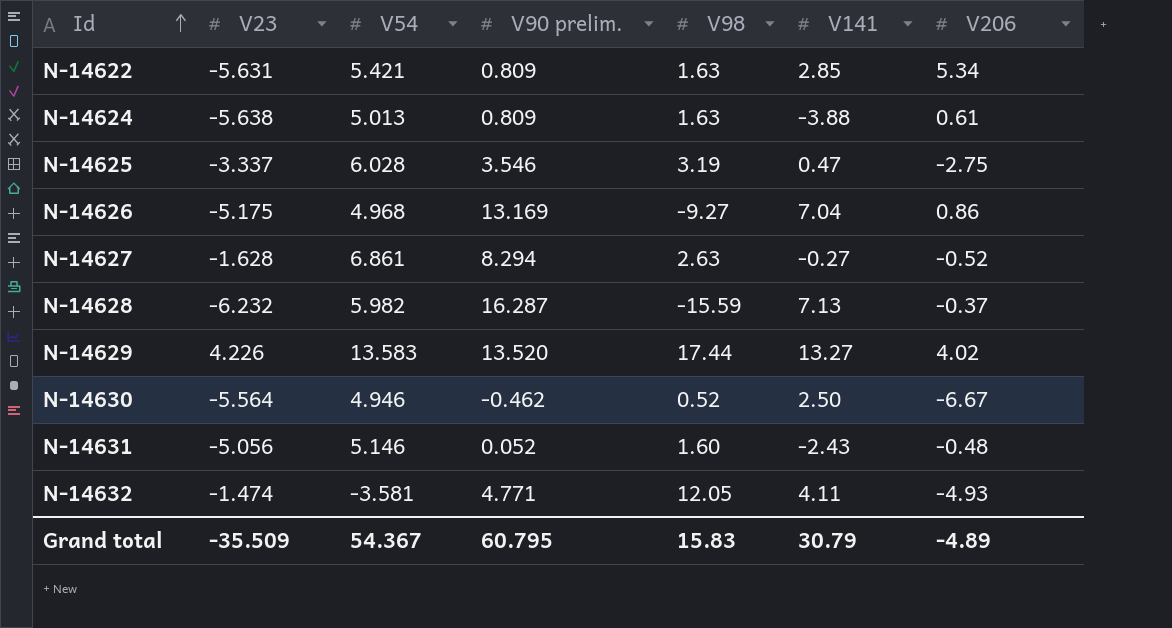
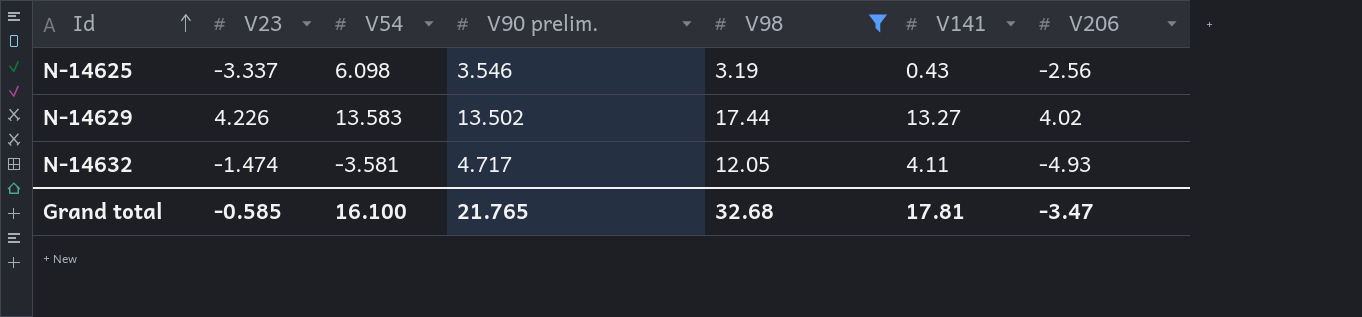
filter: none -> V98 >= 3.19
N-14625 | V54: 6.028 -> 6.098
N-14625 | V141: 0.47 -> 0.43
N-14625 | V206: -2.75 -> -2.56
N-14629 | V90 prelim.: 13.520 -> 13.502
N-14632 | V90 prelim.: 4.771 -> 4.717
Grand total | V23: -35.509 -> -0.585
Grand total | V54: 54.367 -> 16.100
Grand total | V90 prelim.: 60.795 -> 21.765
Grand total | V98: 15.83 -> 32.68
Grand total | V141: 30.79 -> 17.81
Grand total | V206: -4.89 -> -3.47

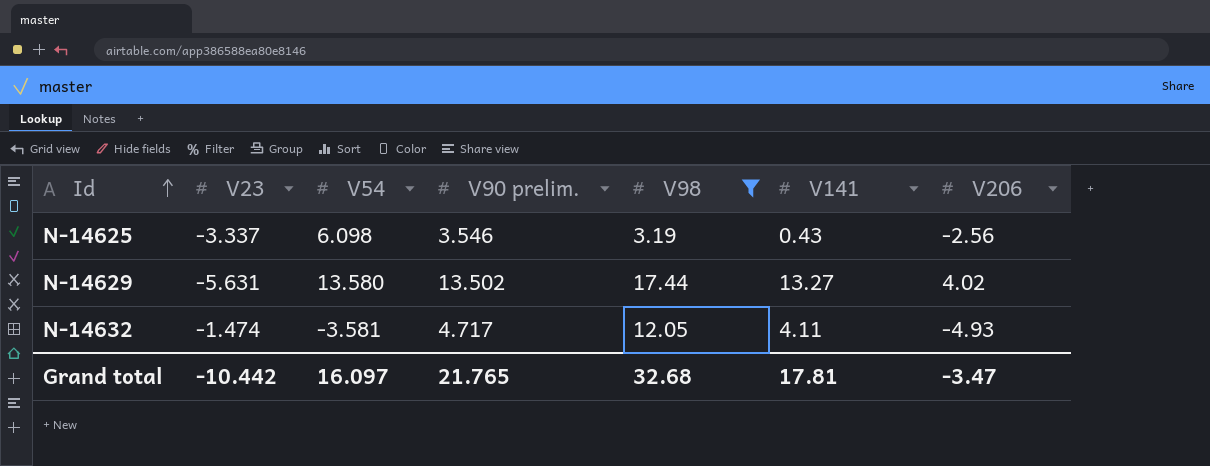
N-14629 | V23: 4.226 -> -5.631
N-14629 | V54: 13.583 -> 13.580
Grand total | V23: -0.585 -> -10.442
Grand total | V54: 16.100 -> 16.097

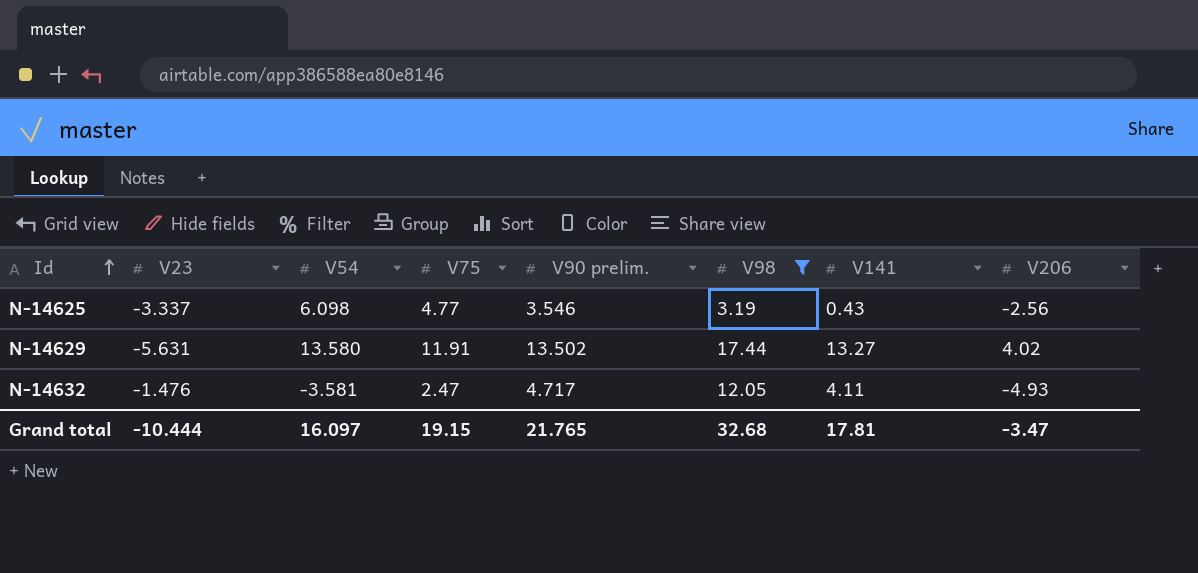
column V75 | position: none -> 4
N-14632 | V23: -1.474 -> -1.476
Grand total | V23: -10.442 -> -10.444

